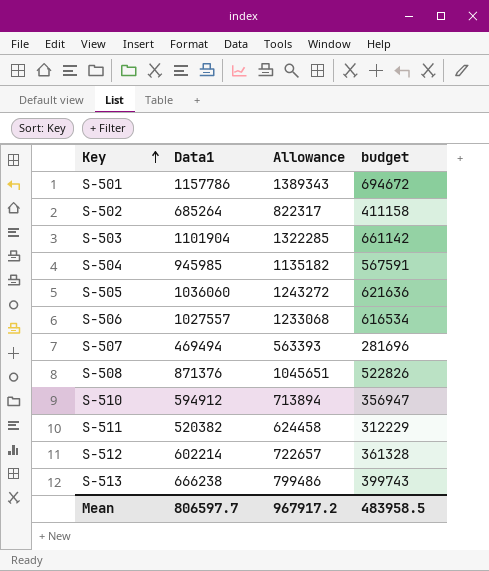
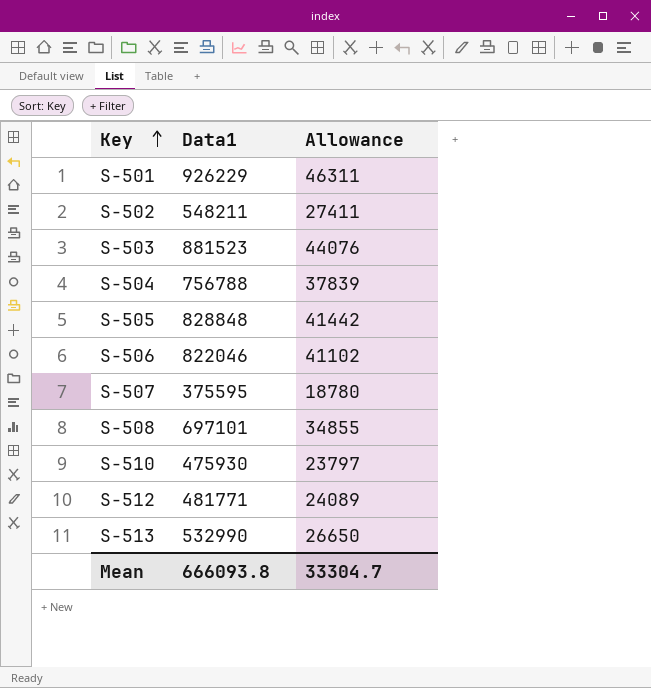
column budget | formula: [Data1] * 0.6 -> none
column Allowance | formula: [Data1] * 1.2 -> [Data1] * 0.05
row S-511: 520382 | 624458 | 312229 -> none
S-501 | Data1: 1157786 -> 926229
S-502 | Data1: 685264 -> 548211
S-503 | Data1: 1101904 -> 881523
S-504 | Data1: 945985 -> 756788
S-505 | Data1: 1036060 -> 828848
S-506 | Data1: 1027557 -> 822046
S-507 | Data1: 469494 -> 375595
S-508 | Data1: 871376 -> 697101
S-510 | Data1: 594912 -> 475930
S-512 | Data1: 602214 -> 481771
S-513 | Data1: 666238 -> 532990
Mean | Data1: 806597.7 -> 666093.8
Mean | Allowance: 967917.2 -> 33304.7

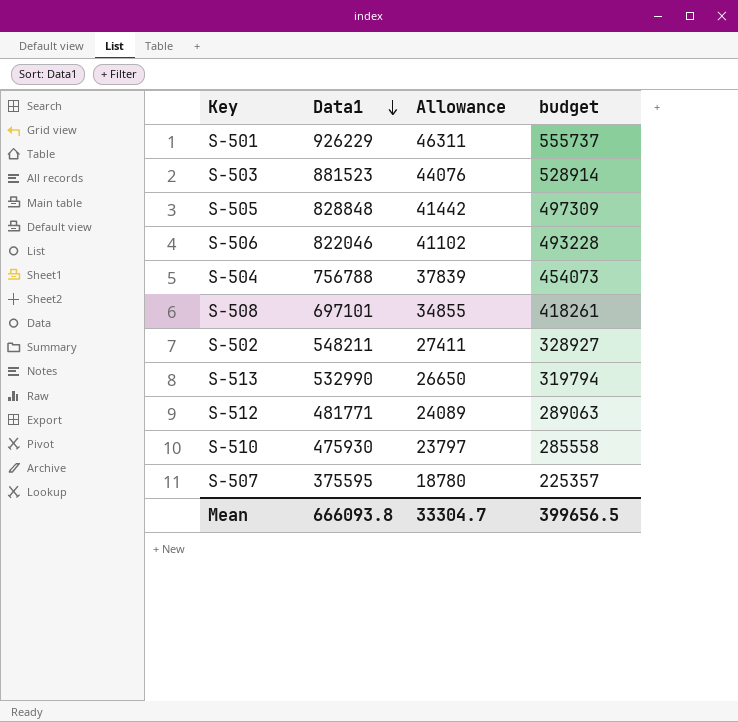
row order: Key ascending -> Data1 descending
column budget | formula: none -> [Data1] * 0.6

